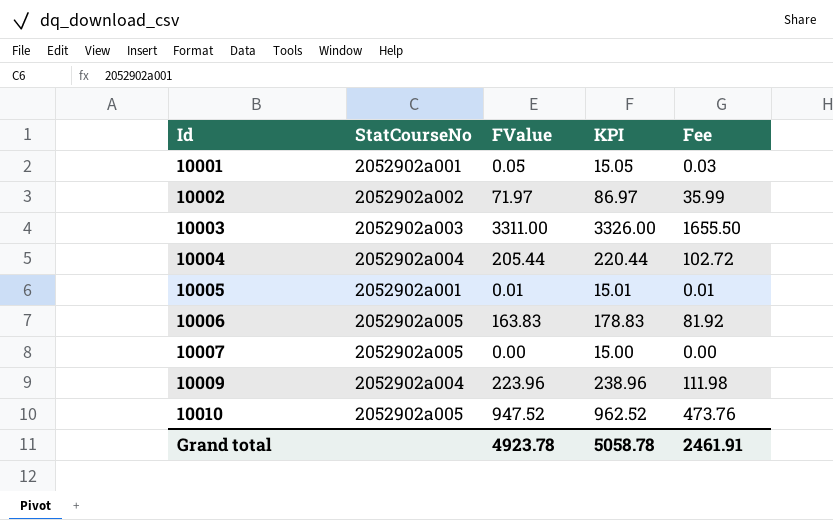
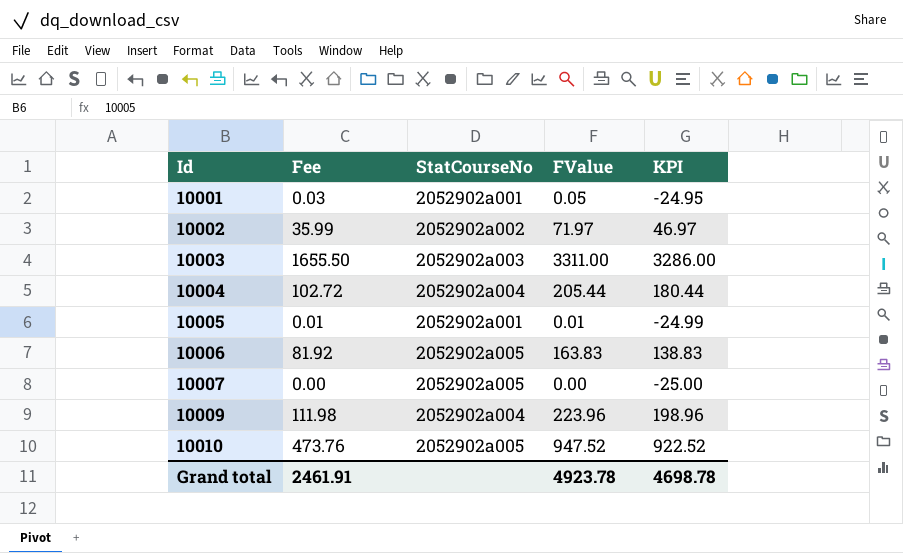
column Fee | position: 5 -> 2
column KPI | formula: [FValue] + 15 -> [FValue] - 25
Grand total | KPI: 5058.78 -> 4698.78

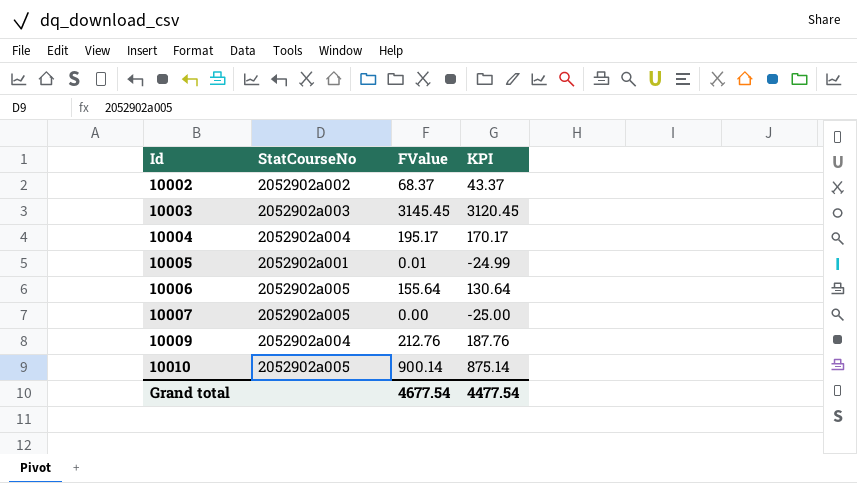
column Fee | formula: [FValue] * 0.5 -> none
row 10001: 0.03 | 2052902a001 | 0.05 | -24.95 -> none
10002 | FValue: 71.97 -> 68.37
10002 | KPI: 46.97 -> 43.37
10003 | FValue: 3311.00 -> 3145.45
10003 | KPI: 3286.00 -> 3120.45
10004 | FValue: 205.44 -> 195.17
10004 | KPI: 180.44 -> 170.17
10006 | FValue: 163.83 -> 155.64
10006 | KPI: 138.83 -> 130.64
10009 | FValue: 223.96 -> 212.76
10009 | KPI: 198.96 -> 187.76
10010 | FValue: 947.52 -> 900.14
10010 | KPI: 922.52 -> 875.14
Grand total | FValue: 4923.78 -> 4677.54
Grand total | KPI: 4698.78 -> 4477.54

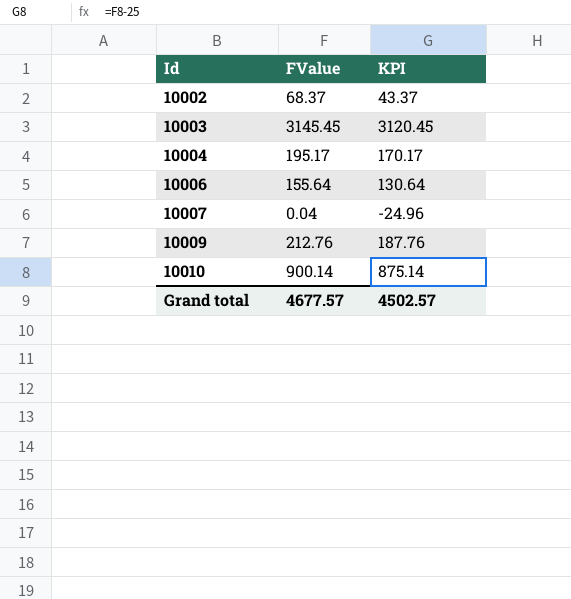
column StatCourseNo | position: 2 -> none
row 10005: 2052902a001 | 0.01 | -24.99 -> none
10007 | FValue: 0.00 -> 0.04
10007 | KPI: -25.00 -> -24.96
Grand total | FValue: 4677.54 -> 4677.57
Grand total | KPI: 4477.54 -> 4502.57

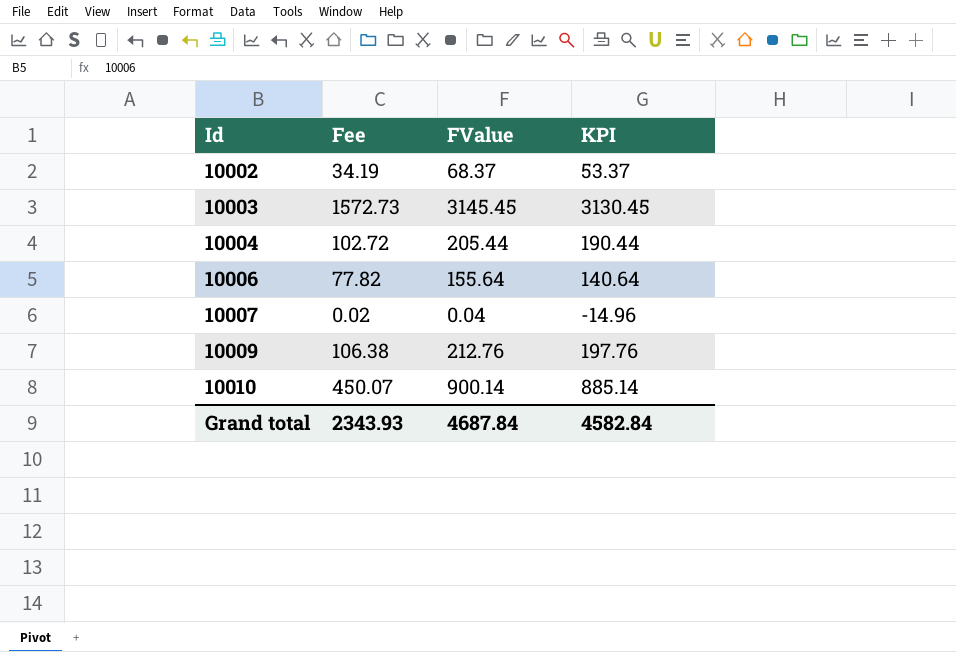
column Fee | formula: none -> [FValue] * 0.5
column KPI | formula: [FValue] - 25 -> [FValue] - 15
10004 | FValue: 195.17 -> 205.44
Grand total | FValue: 4677.57 -> 4687.84
Grand total | KPI: 4502.57 -> 4582.84

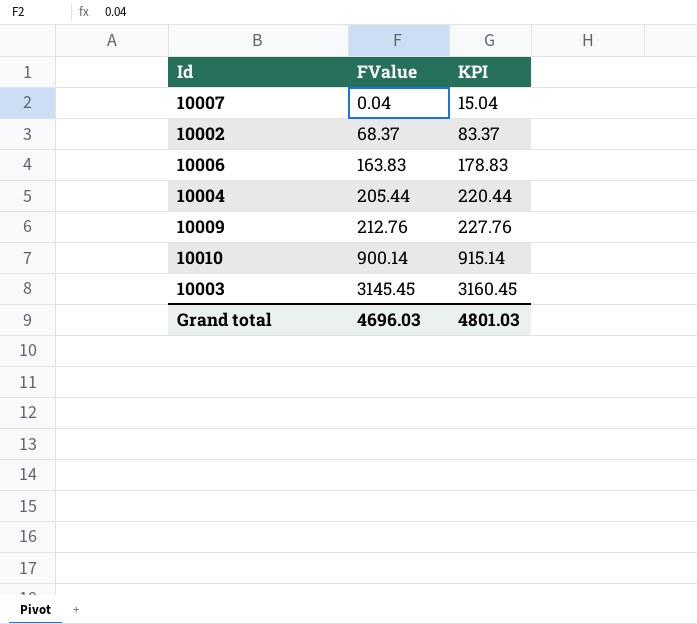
row order: Id ascending -> FValue ascending
column Fee | formula: [FValue] * 0.5 -> none
column KPI | formula: [FValue] - 15 -> [FValue] + 15
10006 | FValue: 155.64 -> 163.83
Grand total | FValue: 4687.84 -> 4696.03
Grand total | KPI: 4582.84 -> 4801.03

